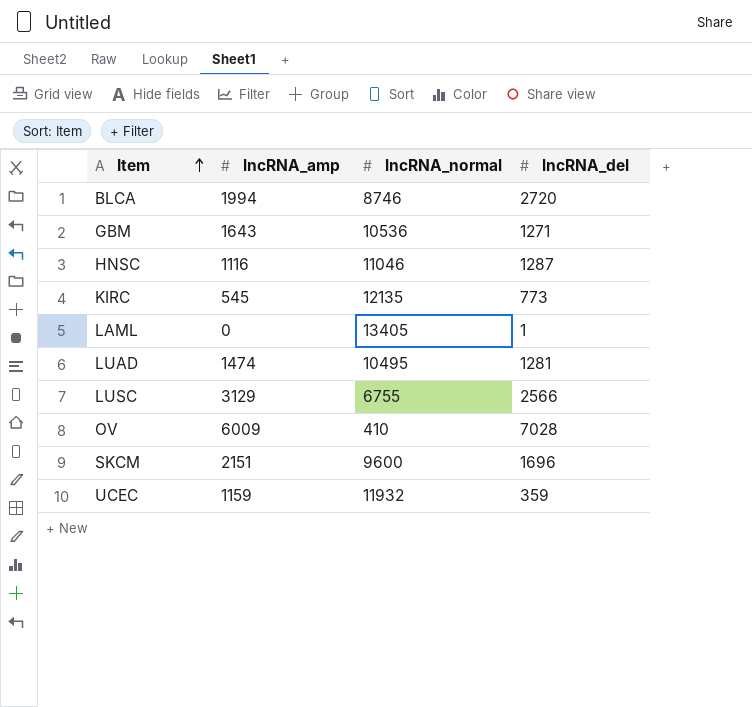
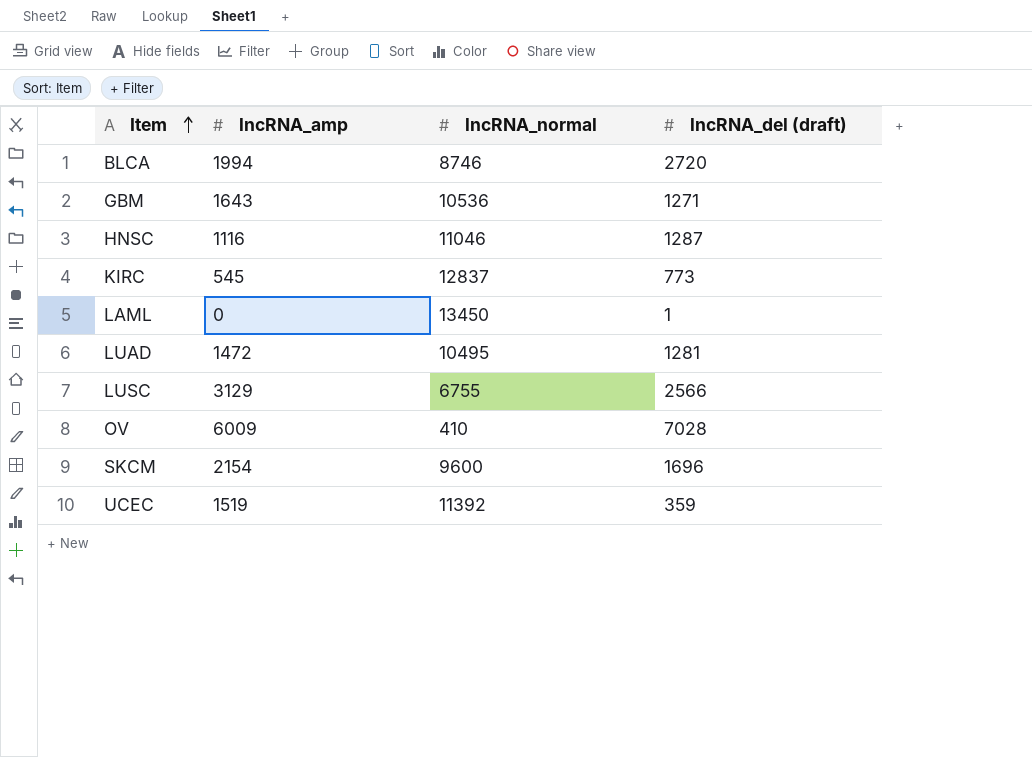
column name: lncRNA_del -> lncRNA_del (draft)
KIRC | lncRNA_normal: 12135 -> 12837
LAML | lncRNA_normal: 13405 -> 13450
LUAD | lncRNA_amp: 1474 -> 1472
SKCM | lncRNA_amp: 2151 -> 2154
UCEC | lncRNA_amp: 1159 -> 1519
UCEC | lncRNA_normal: 11932 -> 11392

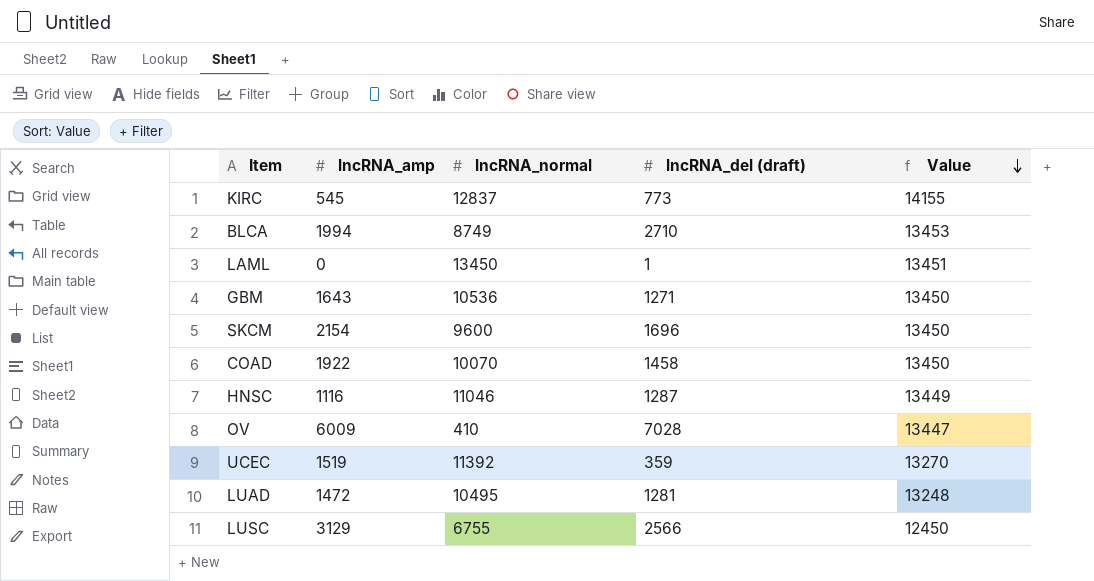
row order: Item ascending -> Value descending
column Value | formula: none -> [lncRNA_amp] + [lncRNA_normal] + [lncRNA_del (draft)]
BLCA | lncRNA_normal: 8746 -> 8749
BLCA | lncRNA_del (draft): 2720 -> 2710
row COAD: none -> 1922 | 10070 | 1458 | 13450

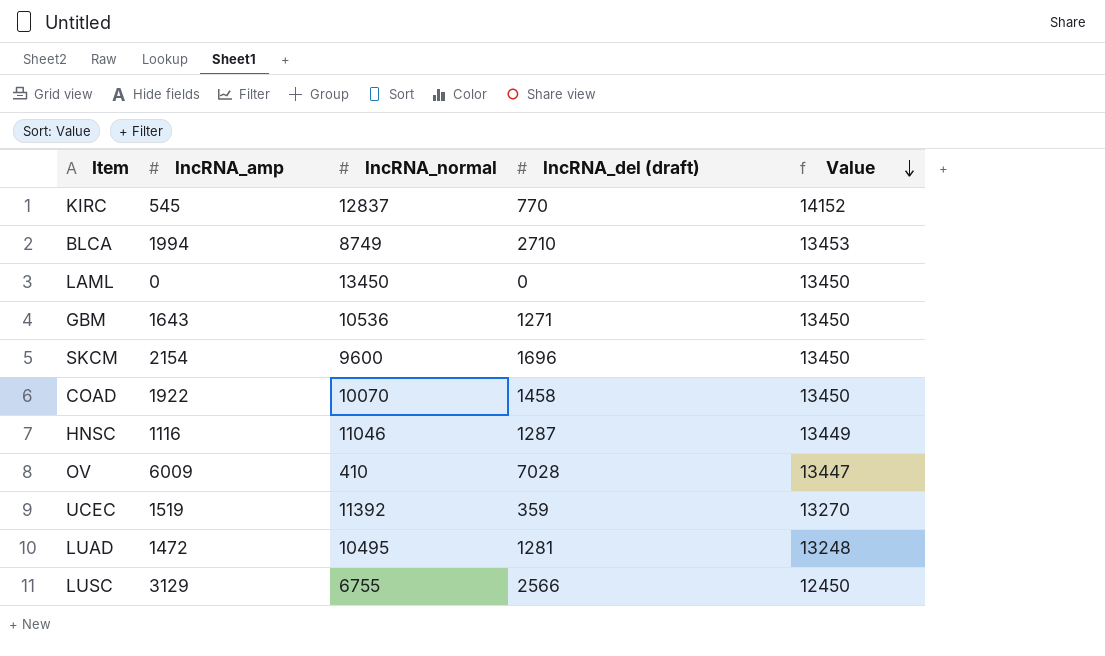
KIRC | lncRNA_del (draft): 773 -> 770
KIRC | Value: 14155 -> 14152
LAML | lncRNA_del (draft): 1 -> 0
LAML | Value: 13451 -> 13450

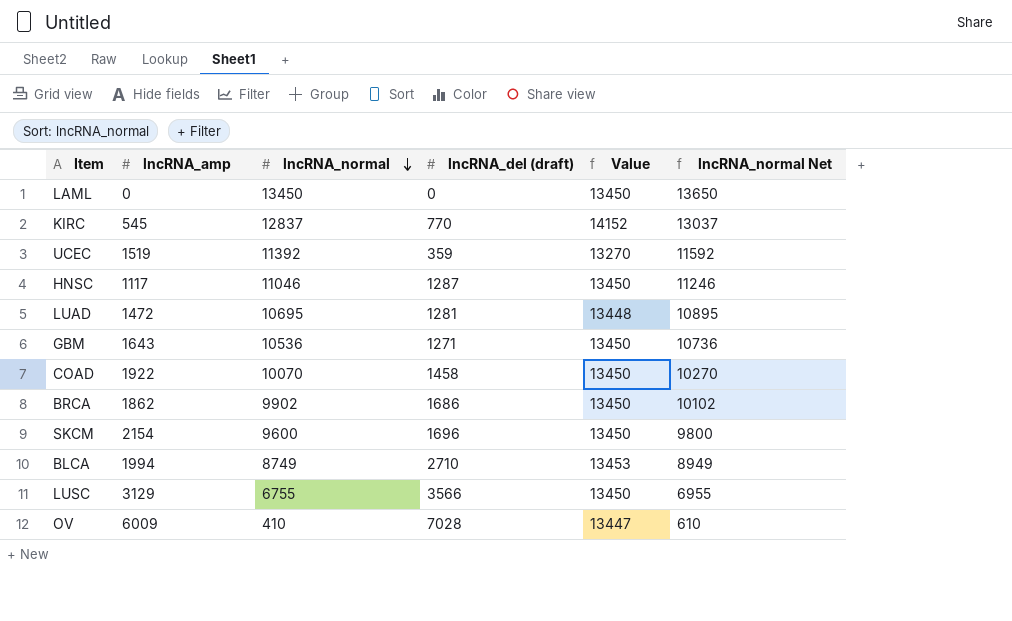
row order: Value descending -> lncRNA_normal descending
column lncRNA_normal Net | formula: none -> [lncRNA_normal] + 200
HNSC | lncRNA_amp: 1116 -> 1117
HNSC | Value: 13449 -> 13450
LUAD | lncRNA_normal: 10495 -> 10695
LUAD | Value: 13248 -> 13448
row BRCA: none -> 1862 | 9902 | 1686 | 13450 | 10102
LUSC | lncRNA_del (draft): 2566 -> 3566
LUSC | Value: 12450 -> 13450

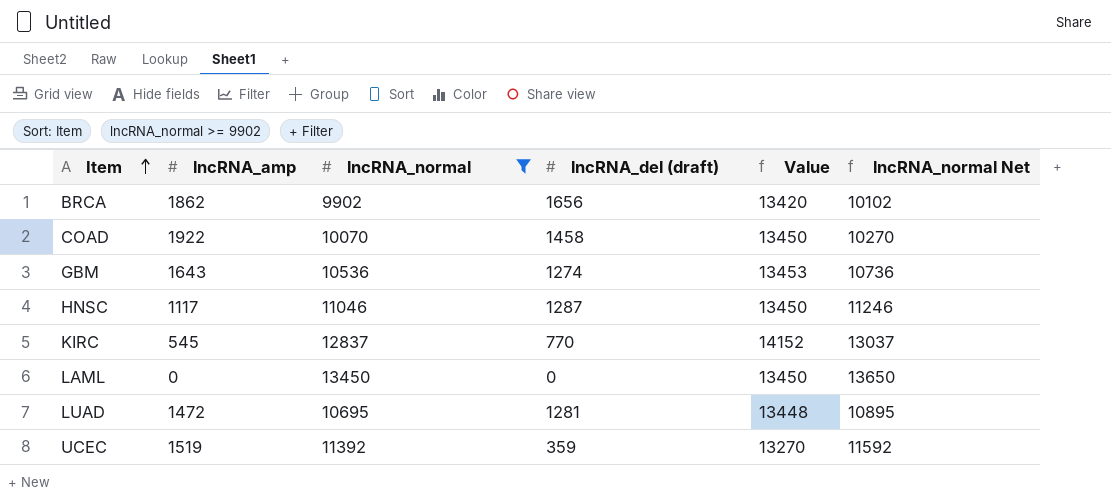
filter: none -> lncRNA_normal >= 9902
row order: lncRNA_normal descending -> Item ascending
BRCA | lncRNA_del (draft): 1686 -> 1656
BRCA | Value: 13450 -> 13420
GBM | lncRNA_del (draft): 1271 -> 1274
GBM | Value: 13450 -> 13453

